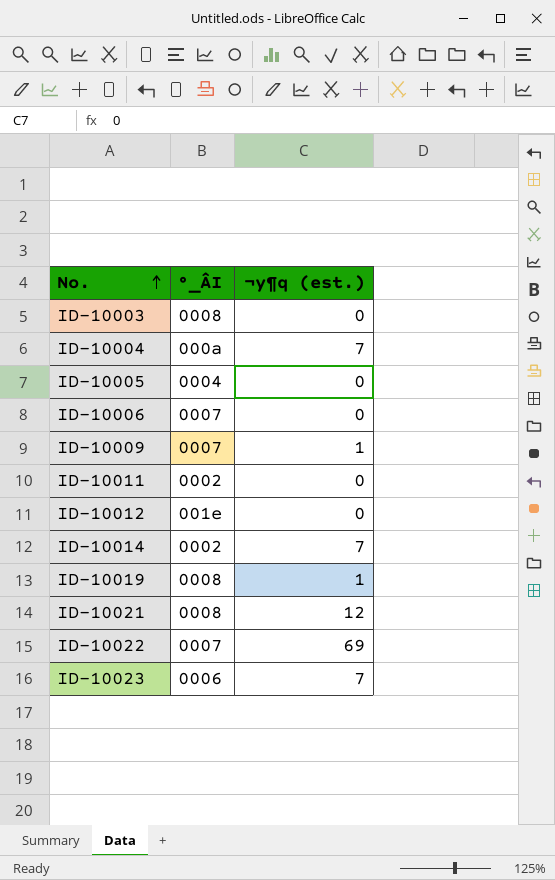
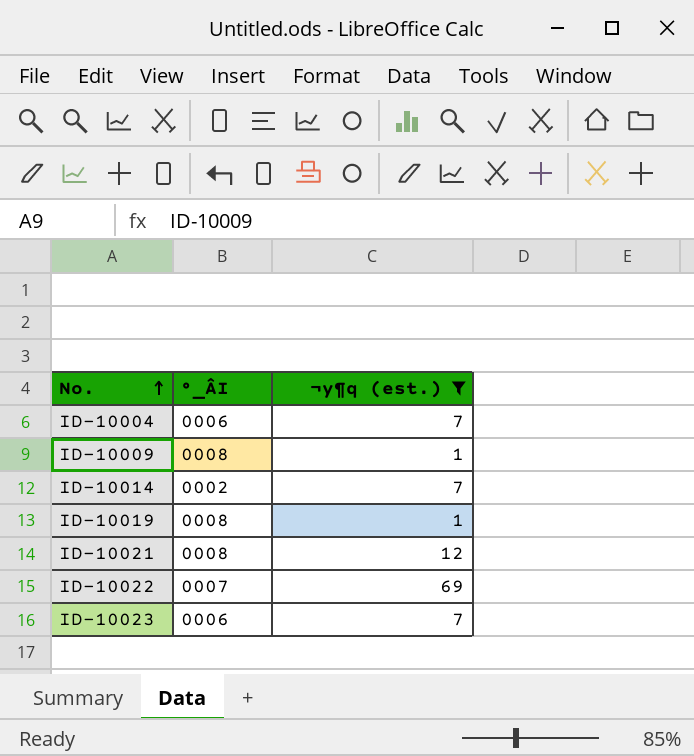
filter: none -> ¬y¶q (est.) != 0
ID-10004 | °_ÂI: 000a -> 0006
ID-10009 | °_ÂI: 0007 -> 0008

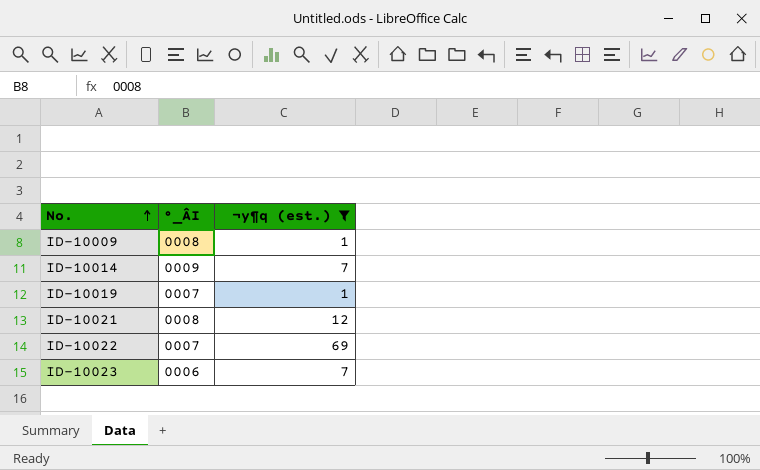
row ID-10004: 0006 | 7 -> none
ID-10014 | °_ÂI: 0002 -> 0009
ID-10019 | °_ÂI: 0008 -> 0007

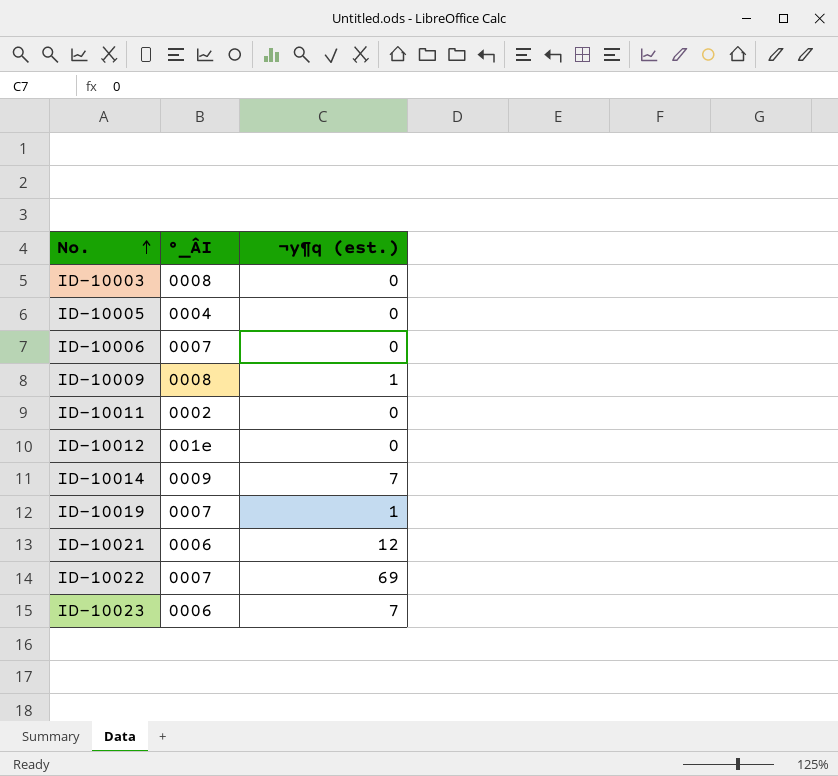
filter: ¬y¶q (est.) != 0 -> none
ID-10021 | °_ÂI: 0008 -> 0006

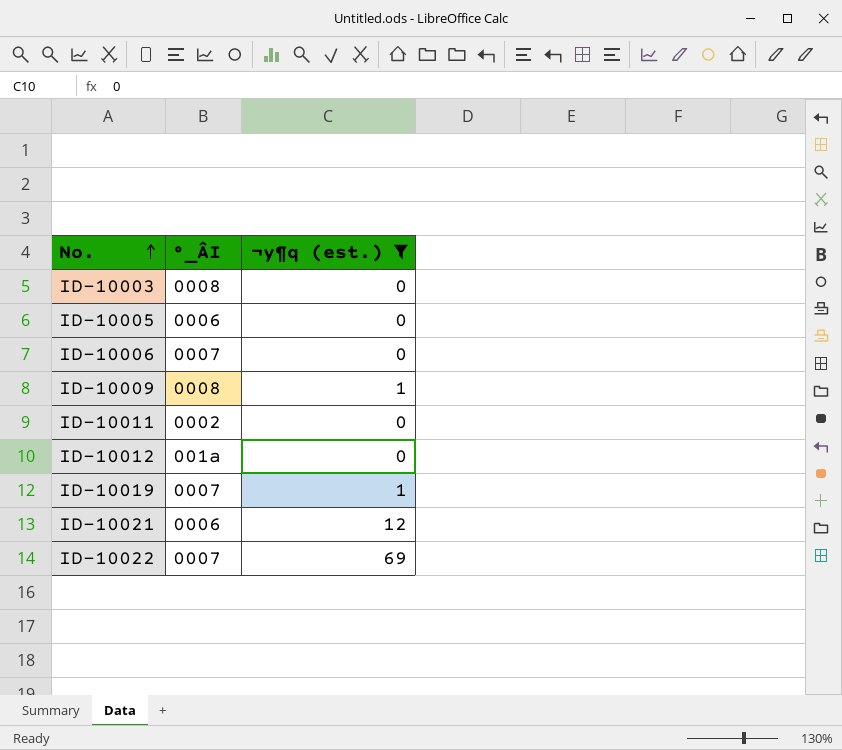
filter: none -> ¬y¶q (est.) != 7
ID-10005 | °_ÂI: 0004 -> 0006
ID-10012 | °_ÂI: 001e -> 001a

